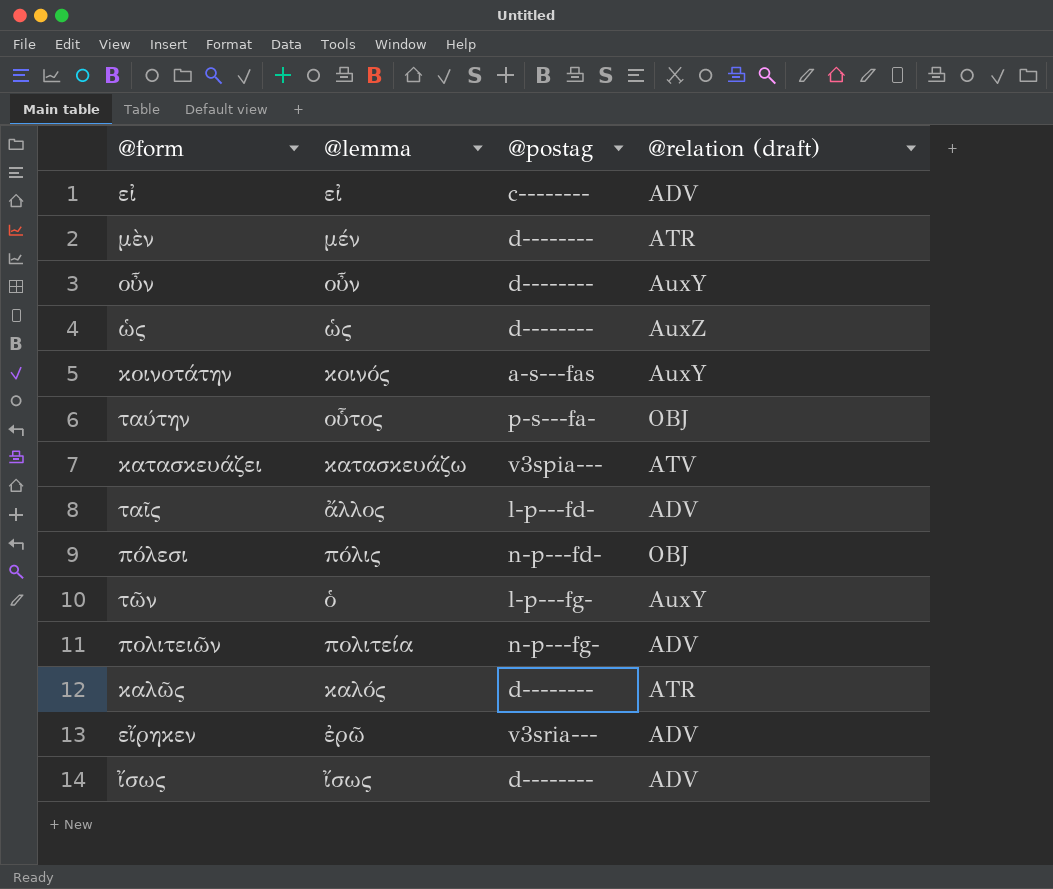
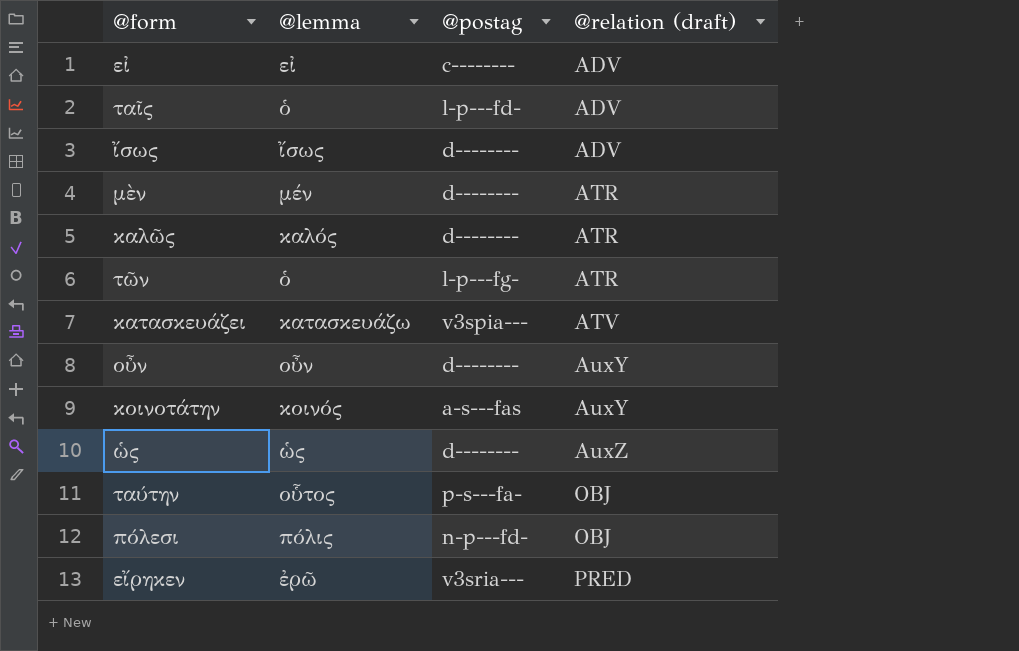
row order: none -> @relation (draft) ascending
row πολιτειῶν: πολιτεία | n-p---fg- | ADV -> none
ταῖς | @lemma: ἄλλος -> ὁ
τῶν | @relation (draft): AuxY -> ATR
εἴρηκεν | @relation (draft): ADV -> PRED

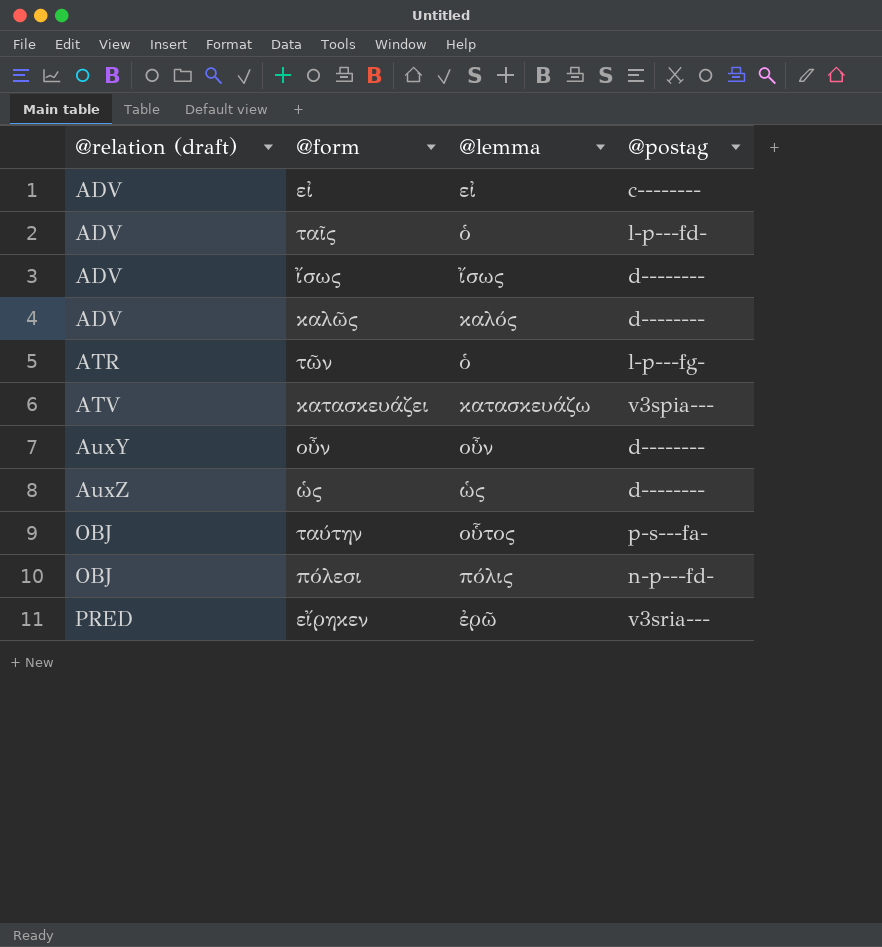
column @relation (draft) | position: 4 -> 1
row μὲν: μέν | d-------- | ATR -> none
row κοινοτάτην: κοινός | a-s---fas | AuxY -> none
καλῶς | @relation (draft): ATR -> ADV

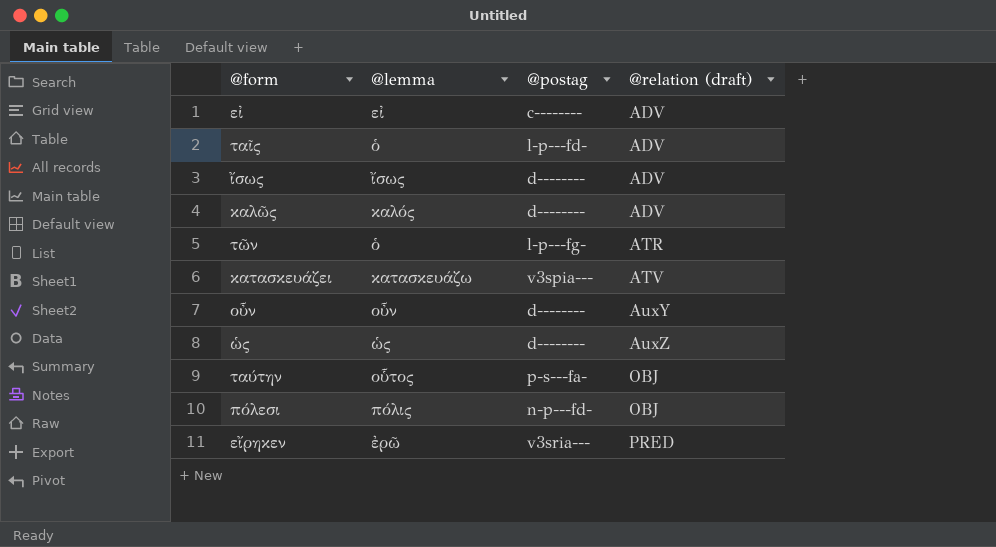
column @relation (draft) | position: 1 -> 4

